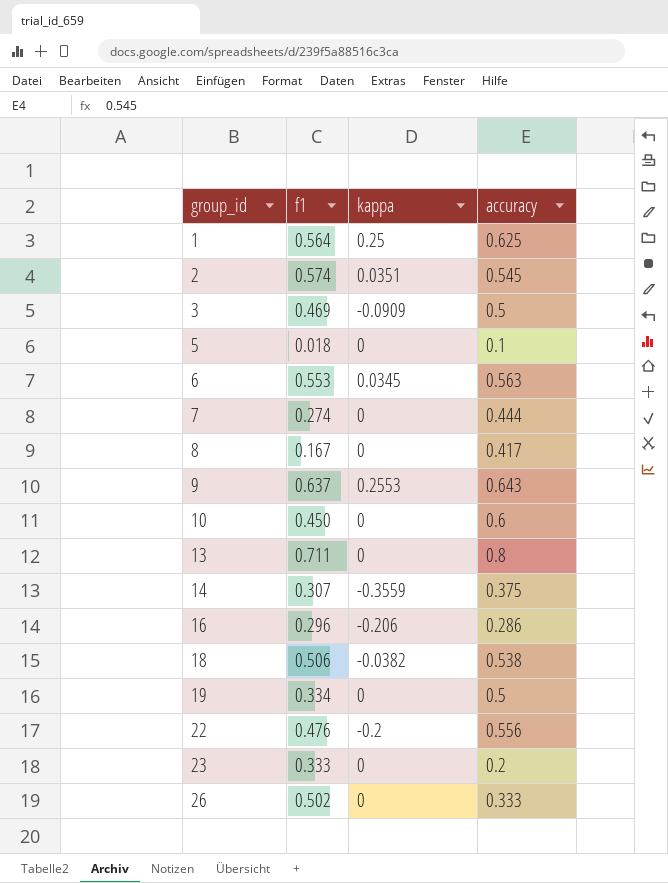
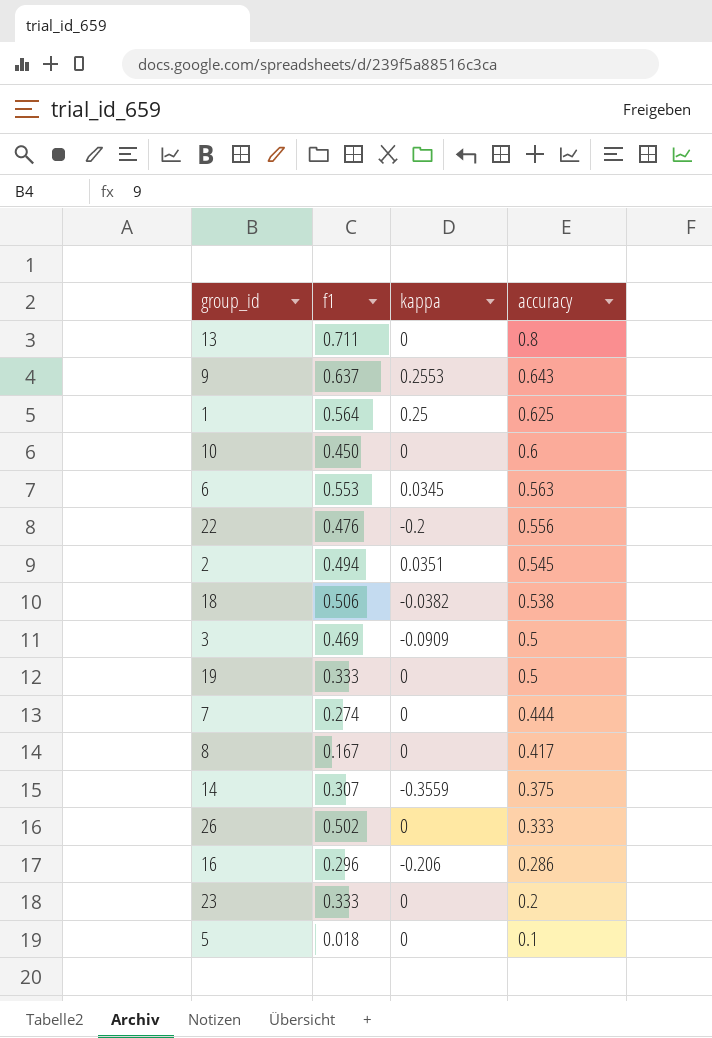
row order: group_id ascending -> accuracy descending
2 | f1: 0.574 -> 0.494
19 | f1: 0.334 -> 0.333

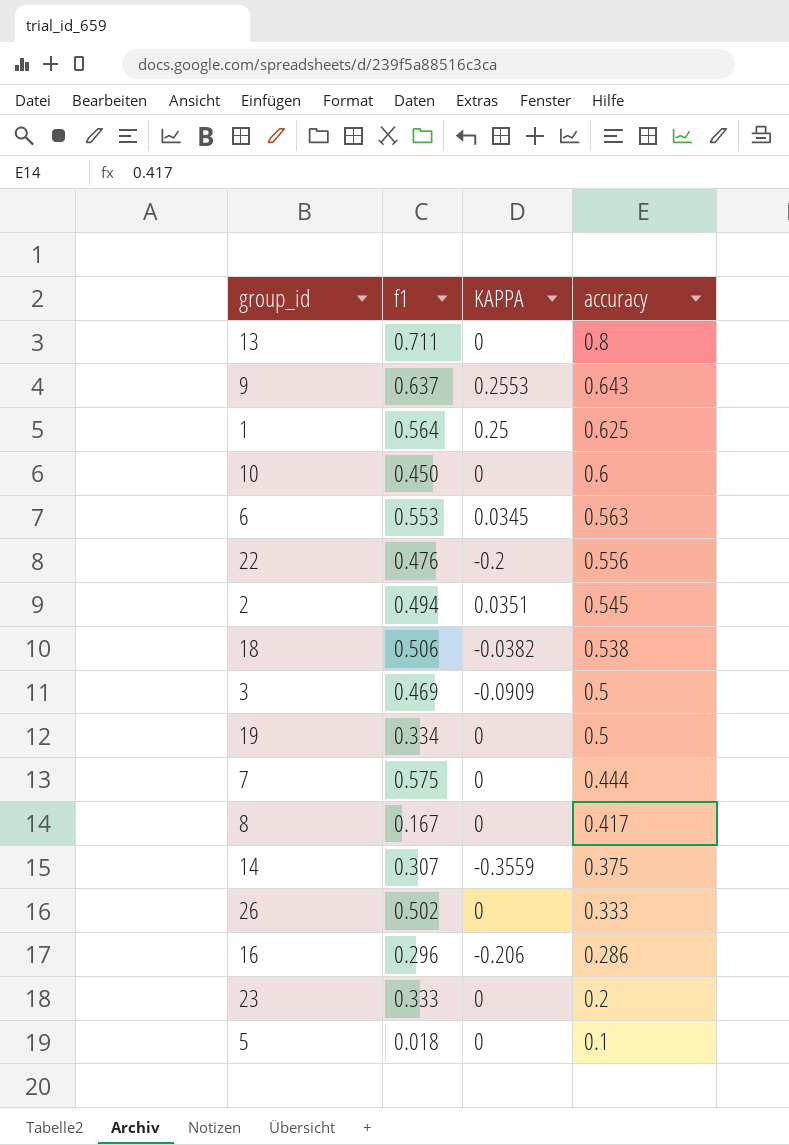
column name: kappa -> KAPPA
19 | f1: 0.333 -> 0.334
7 | f1: 0.274 -> 0.575

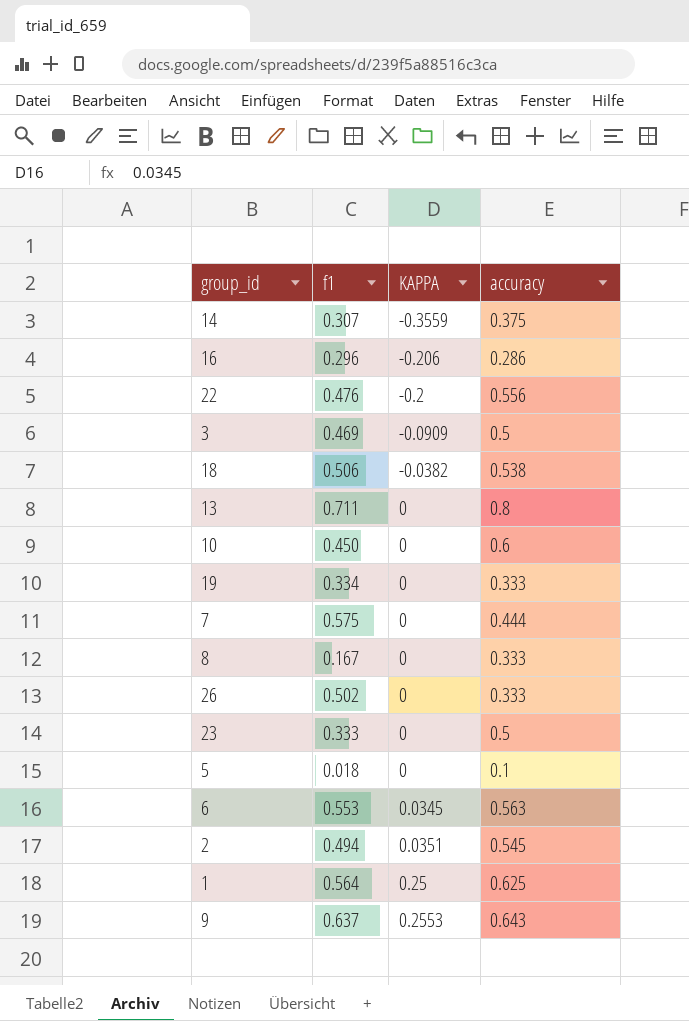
row order: accuracy descending -> KAPPA ascending
19 | accuracy: 0.5 -> 0.333
8 | accuracy: 0.417 -> 0.333
23 | accuracy: 0.2 -> 0.5

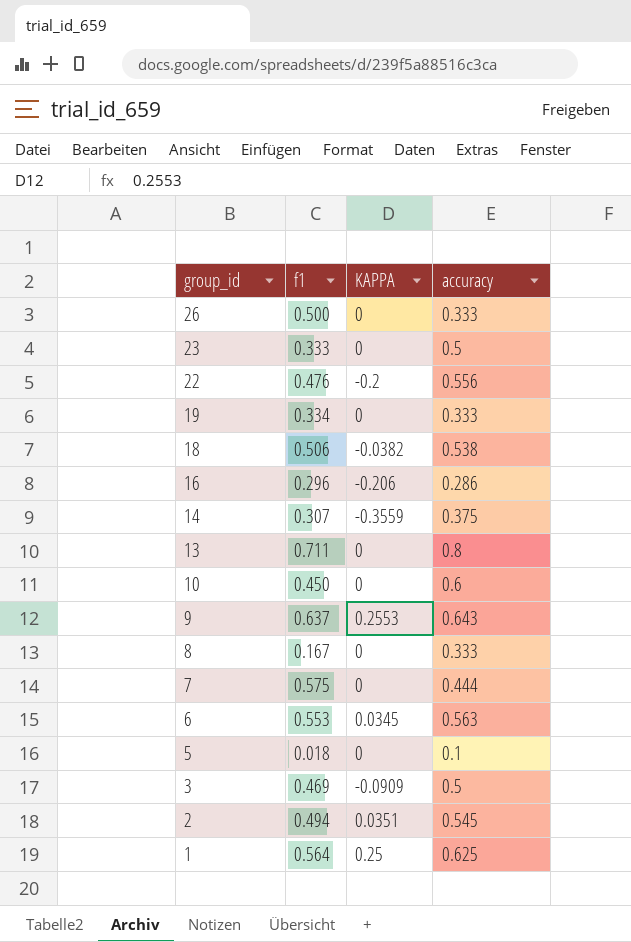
row order: KAPPA ascending -> group_id descending
26 | f1: 0.502 -> 0.500

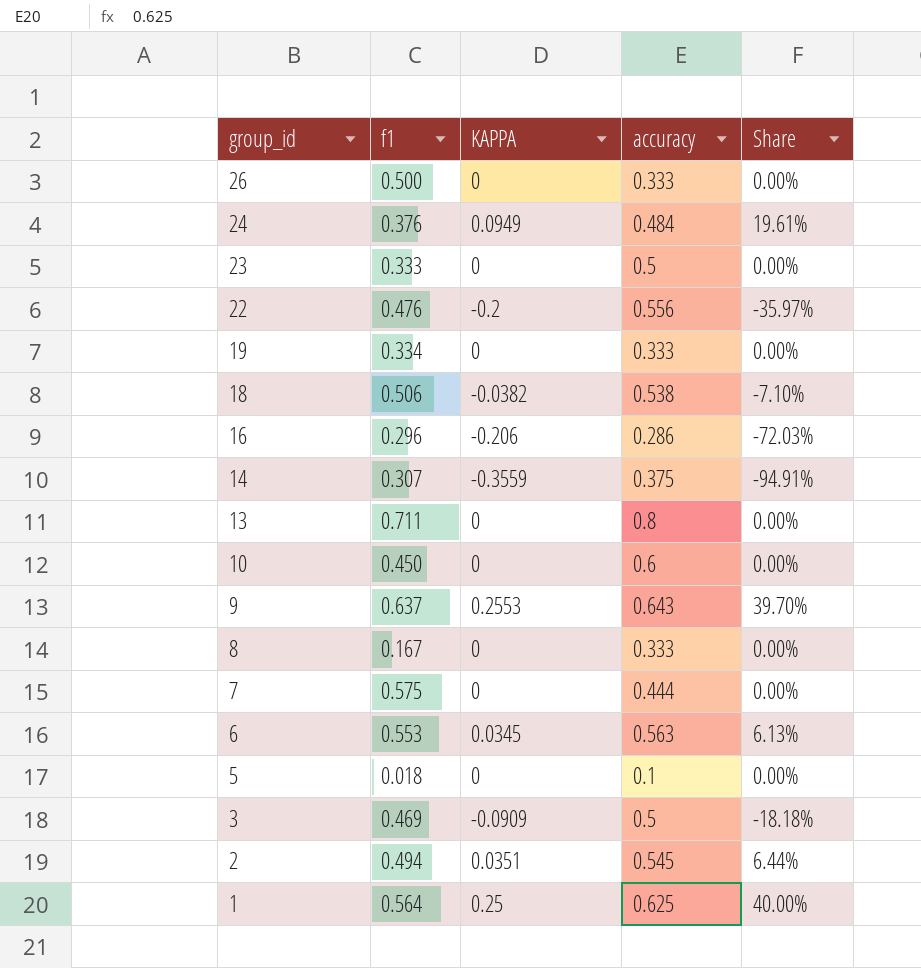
column Share | formula: none -> [KAPPA] / [accuracy]
row 24: none -> 0.376 | 0.0949 | 0.484 | 19.61%

